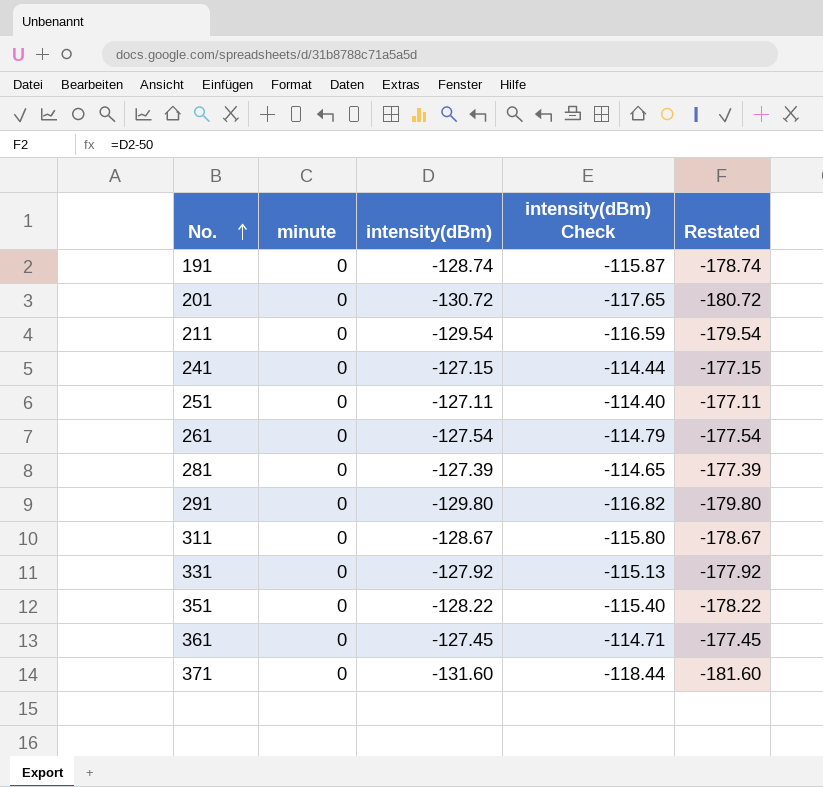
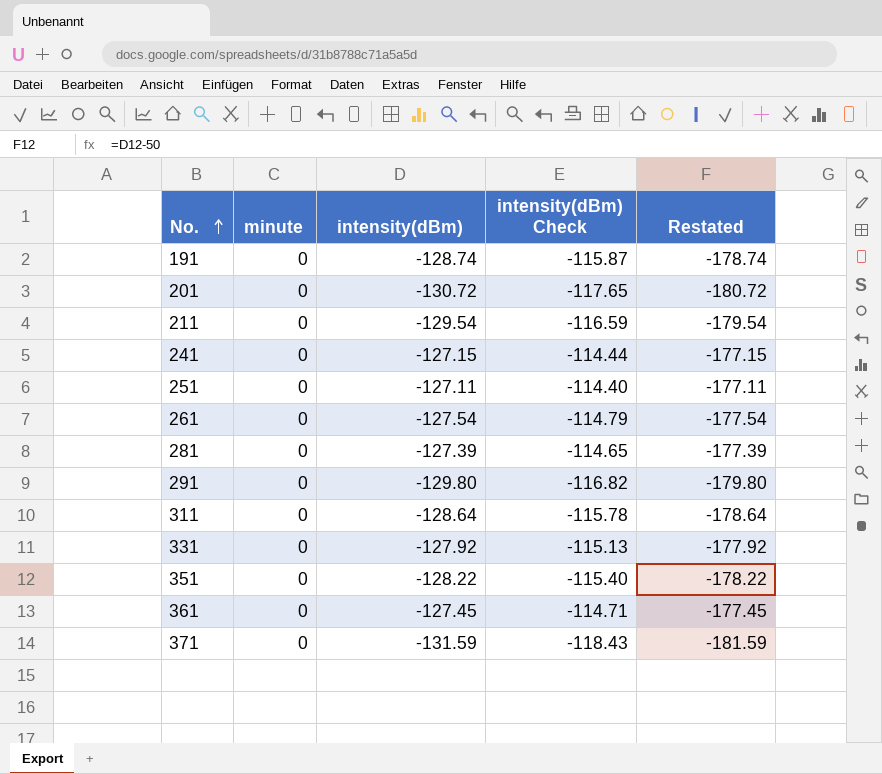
311 | intensity(dBm): -128.67 -> -128.64
311 | intensity(dBm) Check: -115.80 -> -115.78
311 | Restated: -178.67 -> -178.64
371 | intensity(dBm): -131.60 -> -131.59
371 | intensity(dBm) Check: -118.44 -> -118.43
371 | Restated: -181.60 -> -181.59

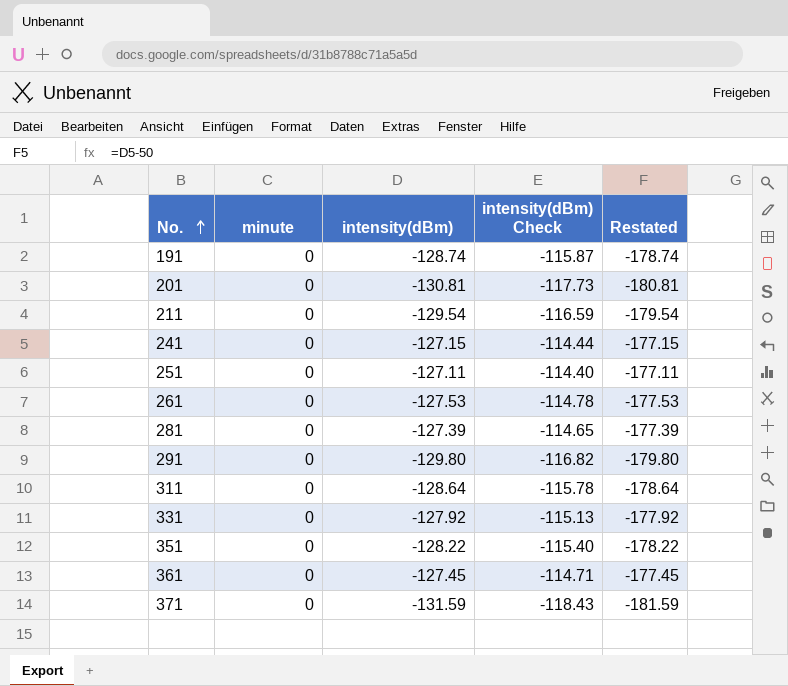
201 | intensity(dBm): -130.72 -> -130.81
201 | intensity(dBm) Check: -117.65 -> -117.73
201 | Restated: -180.72 -> -180.81
261 | intensity(dBm): -127.54 -> -127.53
261 | intensity(dBm) Check: -114.79 -> -114.78
261 | Restated: -177.54 -> -177.53

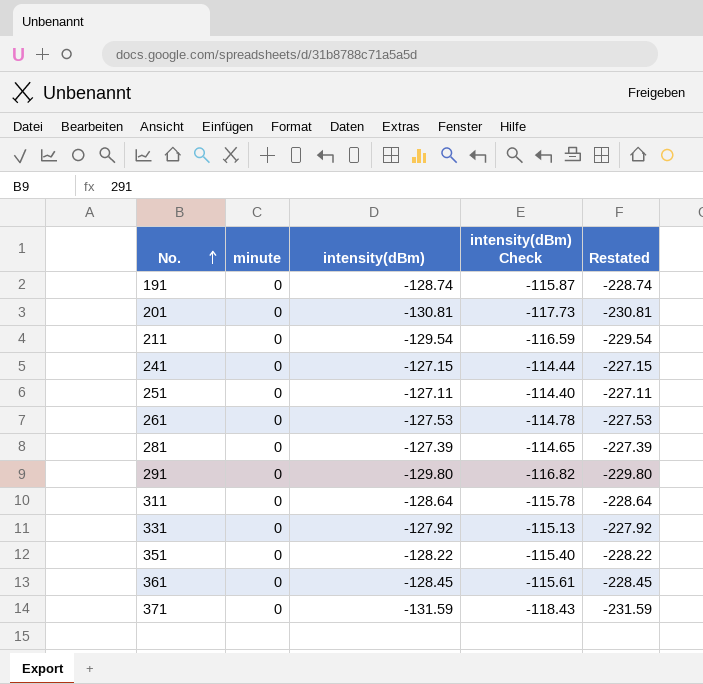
column Restated | formula: [intensity(dBm)] - 50 -> [intensity(dBm)] - 100
361 | intensity(dBm): -127.45 -> -128.45
361 | intensity(dBm) Check: -114.71 -> -115.61

